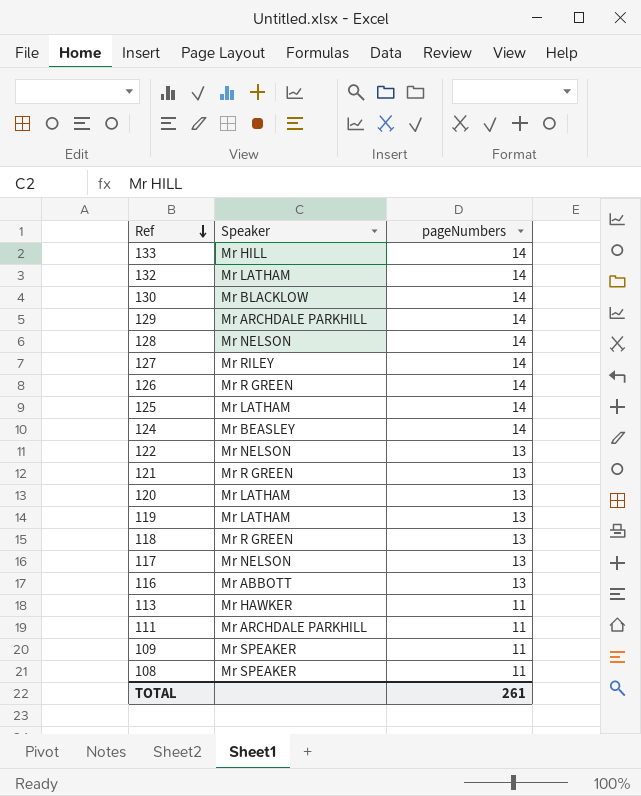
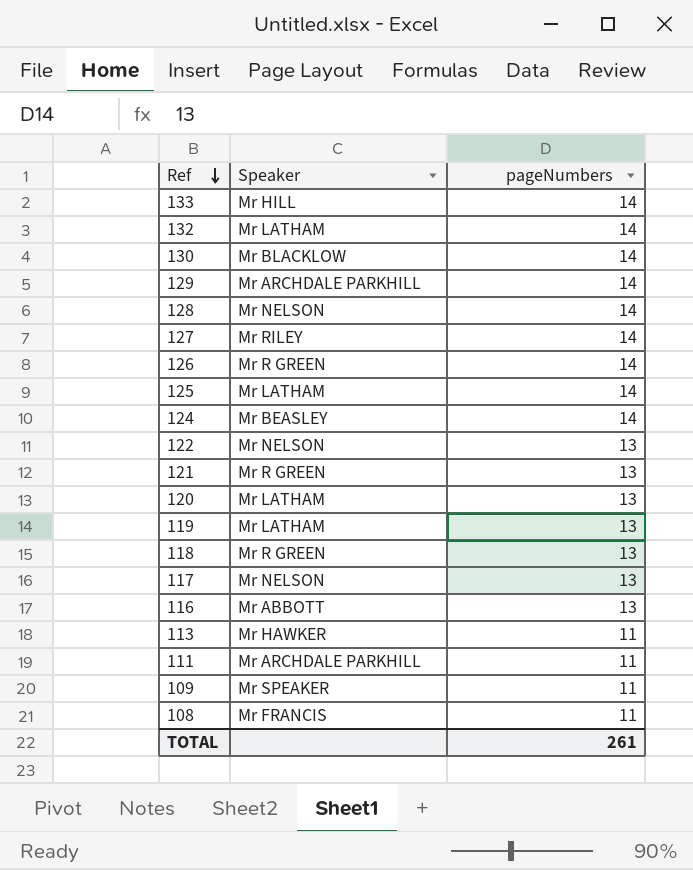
108 | Speaker: Mr SPEAKER -> Mr FRANCIS

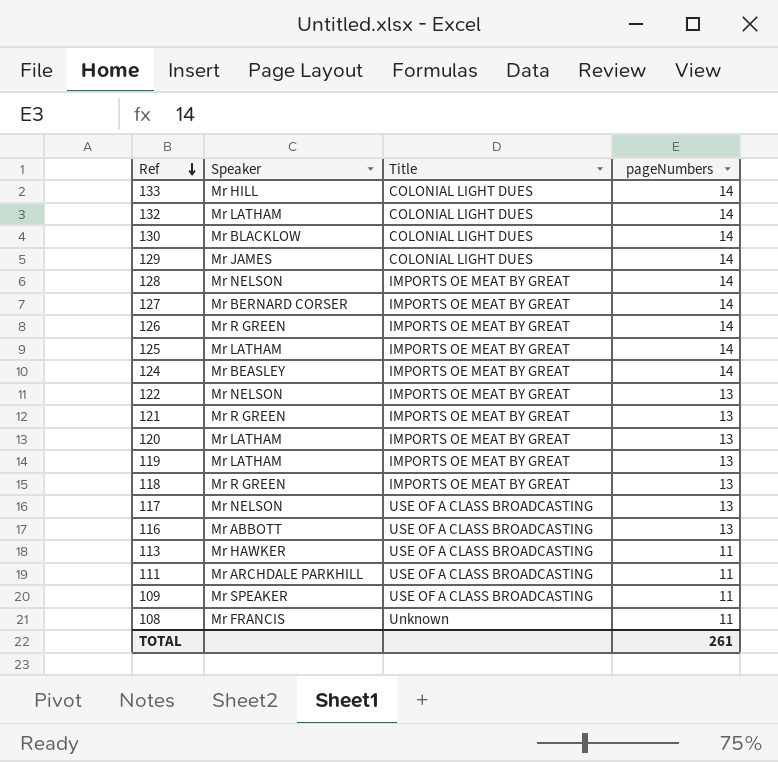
column Title | position: none -> 3
129 | Speaker: Mr ARCHDALE PARKHILL -> Mr JAMES
127 | Speaker: Mr RILEY -> Mr BERNARD CORSER

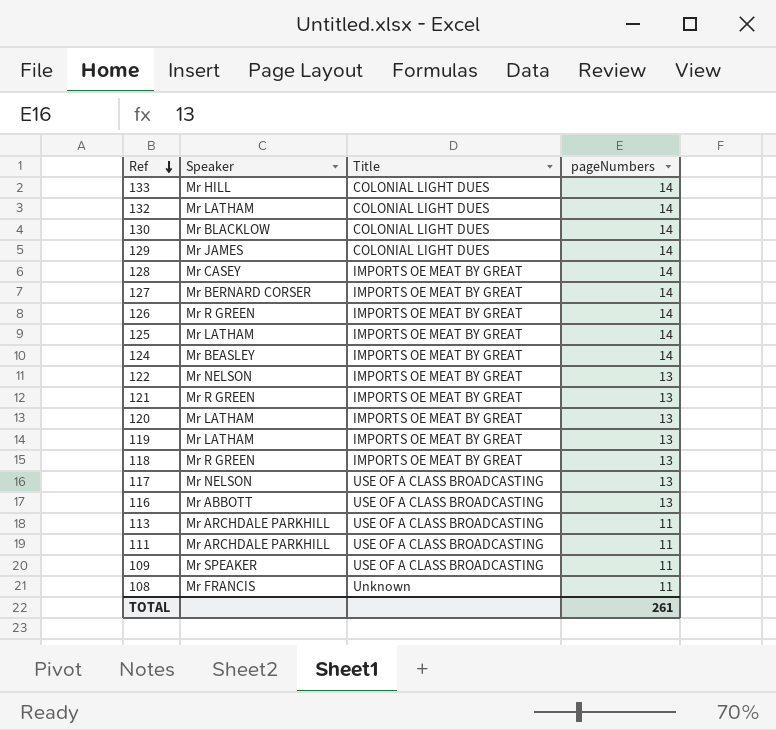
128 | Speaker: Mr NELSON -> Mr CASEY
113 | Speaker: Mr HAWKER -> Mr ARCHDALE PARKHILL

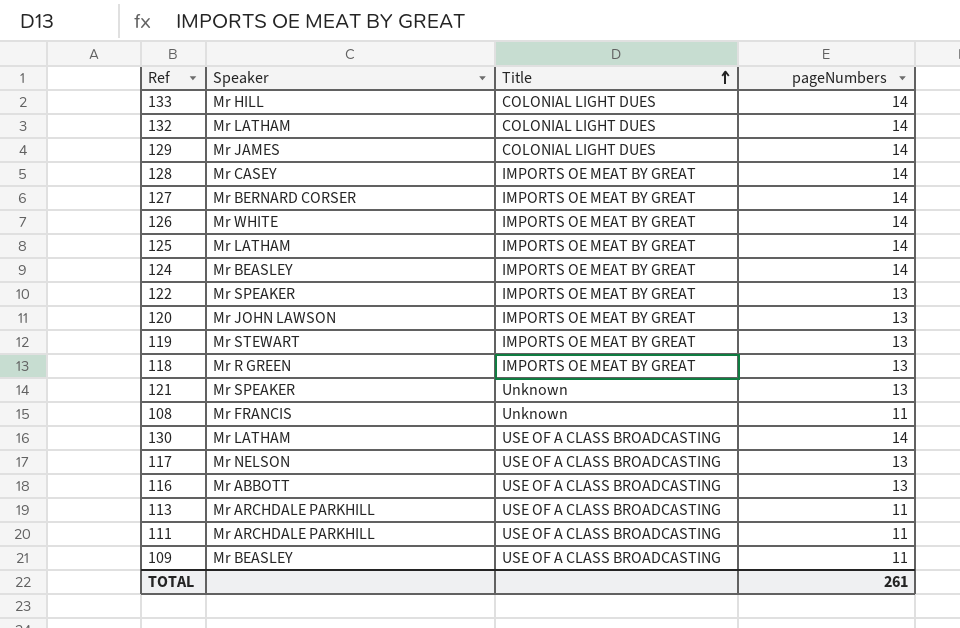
row order: Ref descending -> Title ascending
126 | Speaker: Mr R GREEN -> Mr WHITE
122 | Speaker: Mr NELSON -> Mr SPEAKER
120 | Speaker: Mr LATHAM -> Mr JOHN LAWSON
119 | Speaker: Mr LATHAM -> Mr STEWART
121 | Speaker: Mr R GREEN -> Mr SPEAKER
121 | Title: IMPORTS OE MEAT BY GREAT -> Unknown
130 | Speaker: Mr BLACKLOW -> Mr LATHAM
130 | Title: COLONIAL LIGHT DUES -> USE OF A CLASS BROADCASTING
109 | Speaker: Mr SPEAKER -> Mr BEASLEY

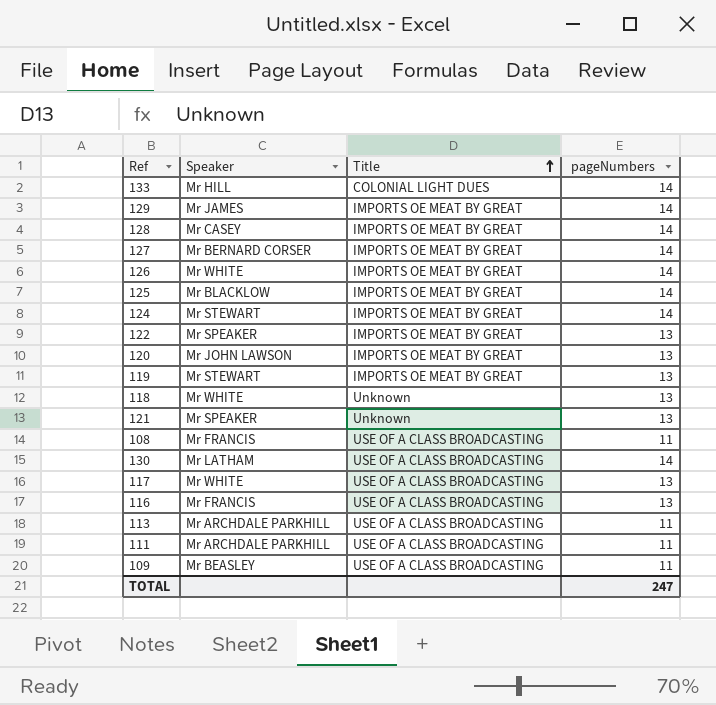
row 132: Mr LATHAM | COLONIAL LIGHT DUES | 14 -> none
129 | Title: COLONIAL LIGHT DUES -> IMPORTS OE MEAT BY GREAT
125 | Speaker: Mr LATHAM -> Mr BLACKLOW
124 | Speaker: Mr BEASLEY -> Mr STEWART
118 | Speaker: Mr R GREEN -> Mr WHITE
118 | Title: IMPORTS OE MEAT BY GREAT -> Unknown
108 | Title: Unknown -> USE OF A CLASS BROADCASTING
117 | Speaker: Mr NELSON -> Mr WHITE
116 | Speaker: Mr ABBOTT -> Mr FRANCIS
TOTAL | pageNumbers: 261 -> 247

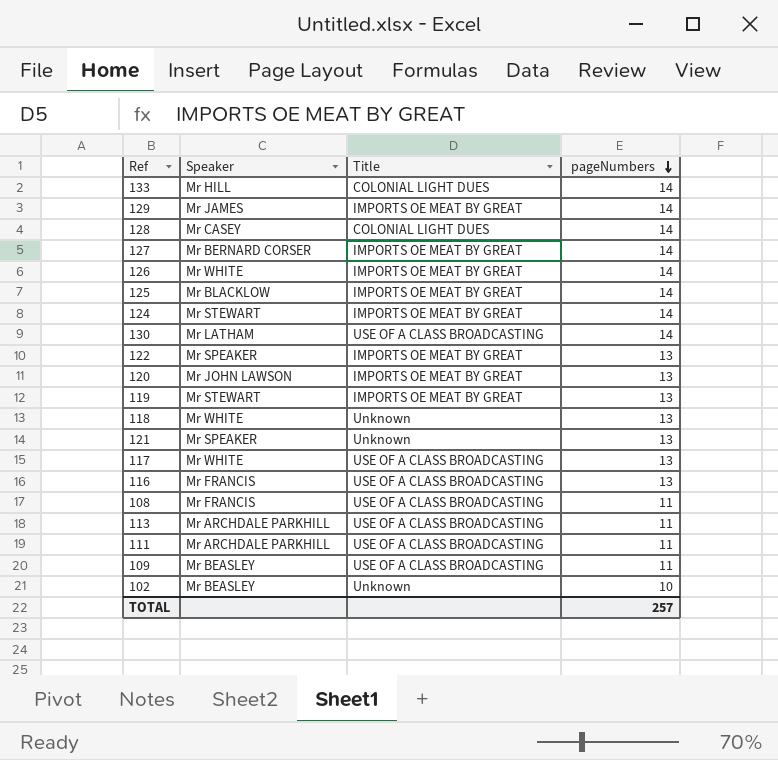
row order: Title ascending -> pageNumbers descending
128 | Title: IMPORTS OE MEAT BY GREAT -> COLONIAL LIGHT DUES
row 102: none -> Mr BEASLEY | Unknown | 10
TOTAL | pageNumbers: 247 -> 257

